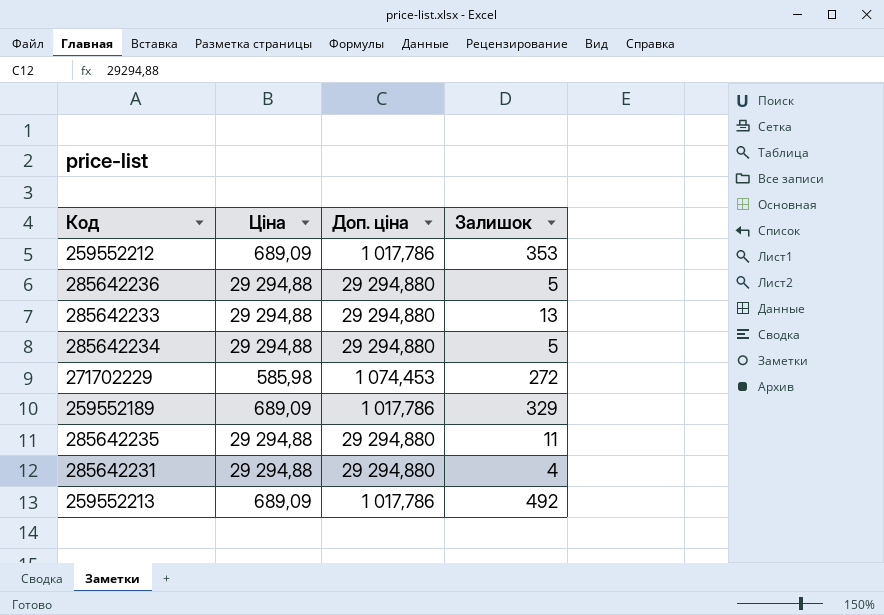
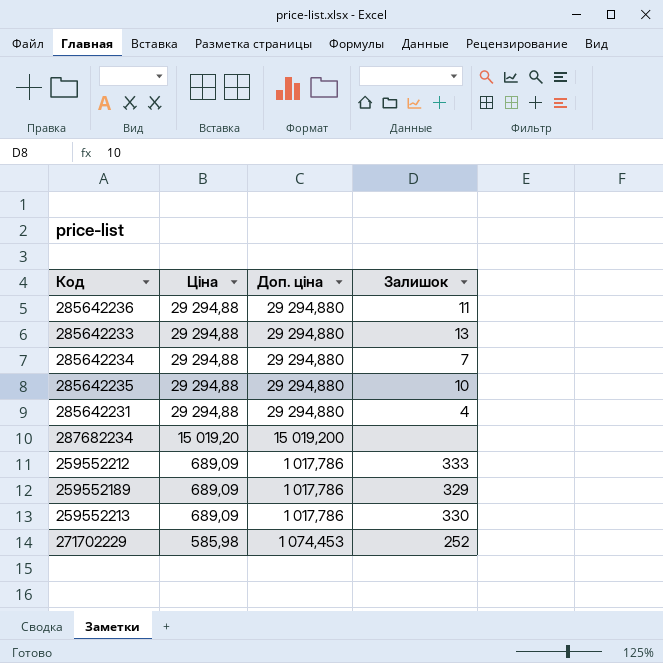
row order: none -> Ціна descending
285642236 | Залишок: 5 -> 11
285642234 | Залишок: 5 -> 7
285642235 | Залишок: 11 -> 10
row 287682234: none -> 15 019,20 | 15 019,200 | none
259552212 | Залишок: 353 -> 333
259552213 | Залишок: 492 -> 330
271702229 | Залишок: 272 -> 252

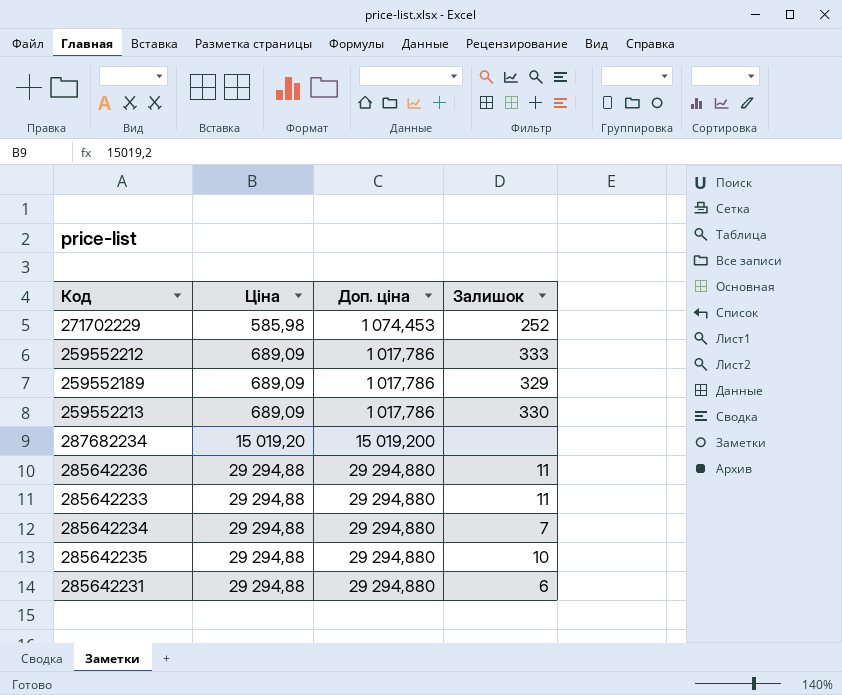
row order: Ціна descending -> Ціна ascending
285642233 | Залишок: 13 -> 11
285642231 | Залишок: 4 -> 6

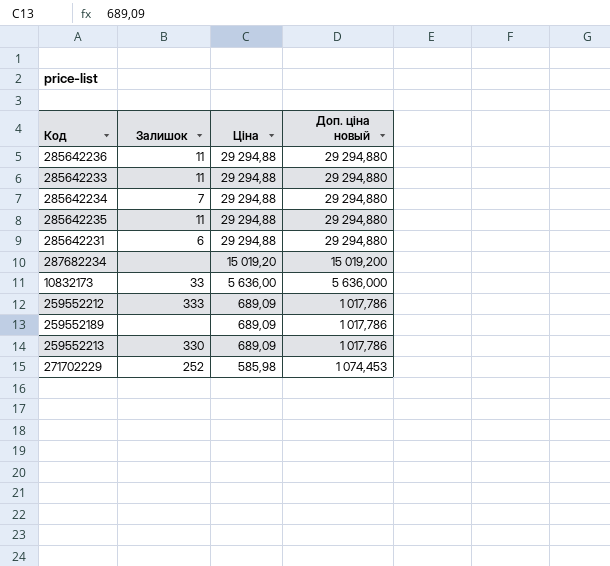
row order: Ціна ascending -> Ціна descending
column Залишок | position: 4 -> 2
column name: Доп. ціна -> Доп. ціна новый
285642235 | Залишок: 10 -> 11
row 10832173: none -> 33 | 5 636,00 | 5 636,000
259552189 | Залишок: 329 -> none

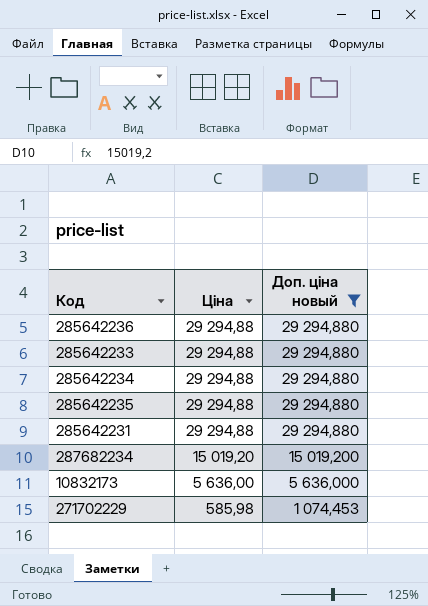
filter: none -> Доп. ціна новый != 1 017,786
column Залишок | position: 2 -> none

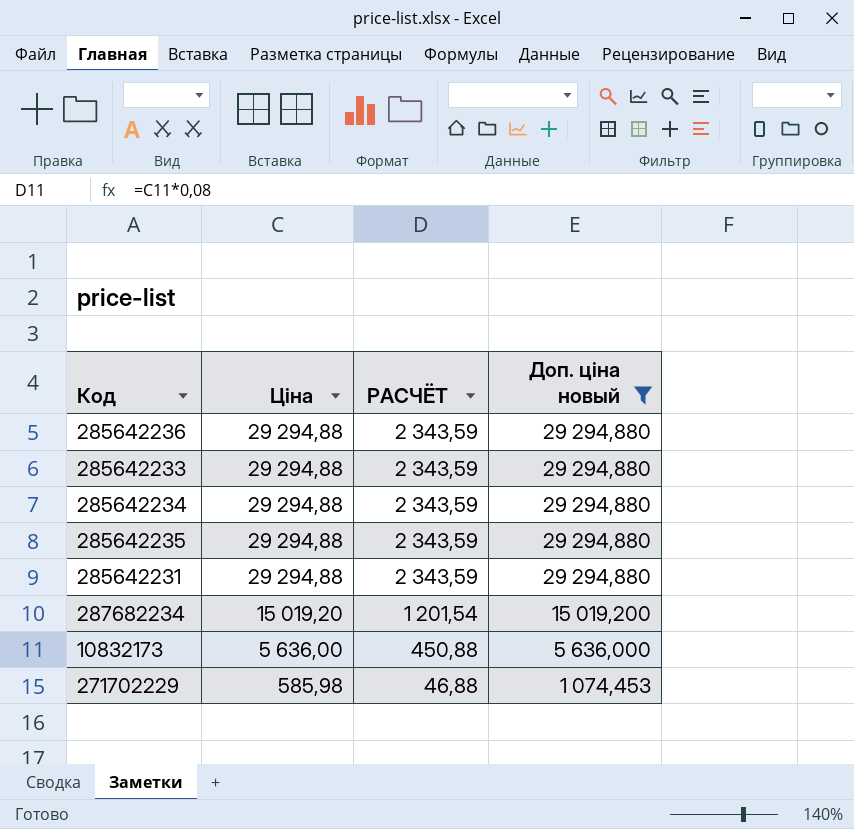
column РАСЧЁТ | formula: none -> [Ціна] * 0,08

